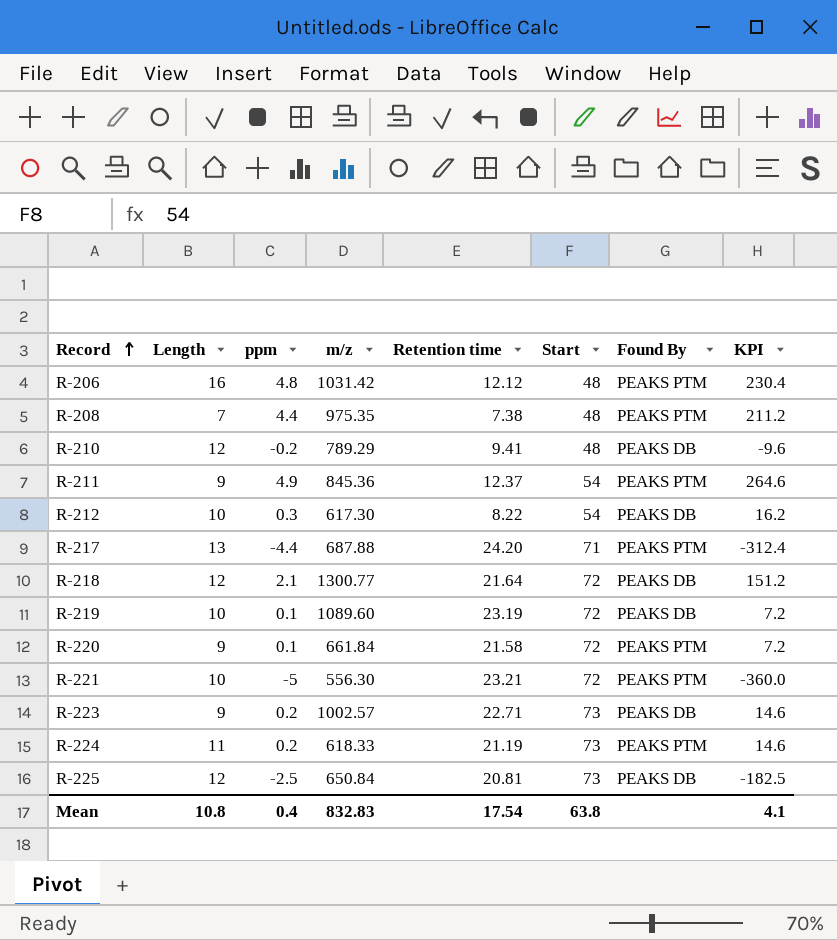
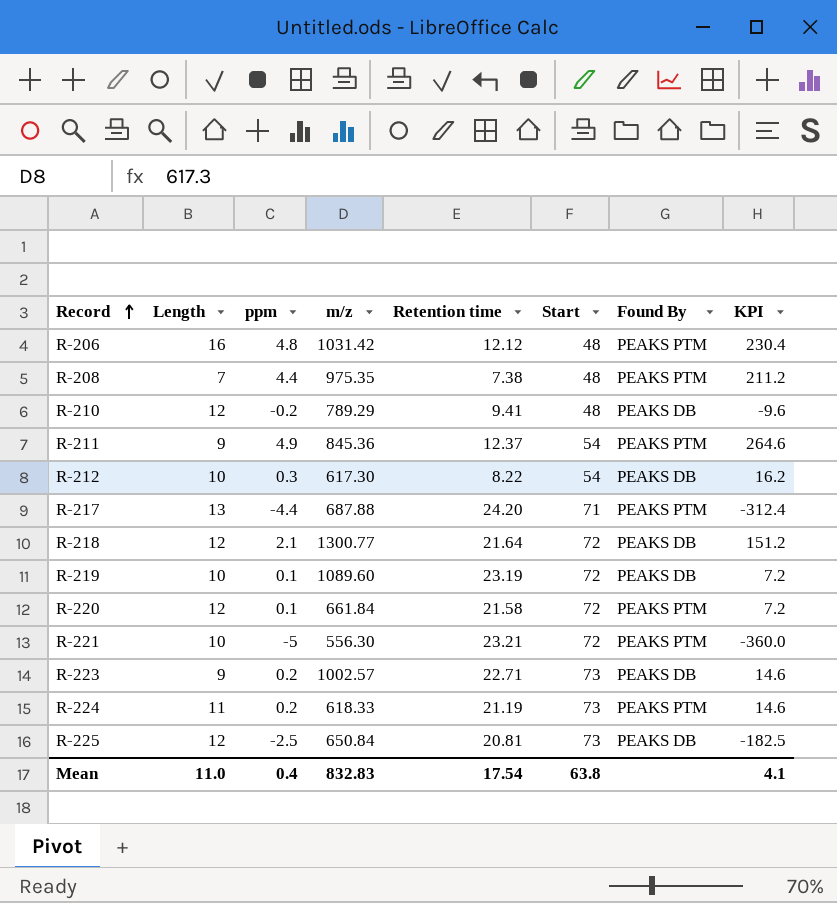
R-220 | Length: 9 -> 12
Mean | Length: 10.8 -> 11.0

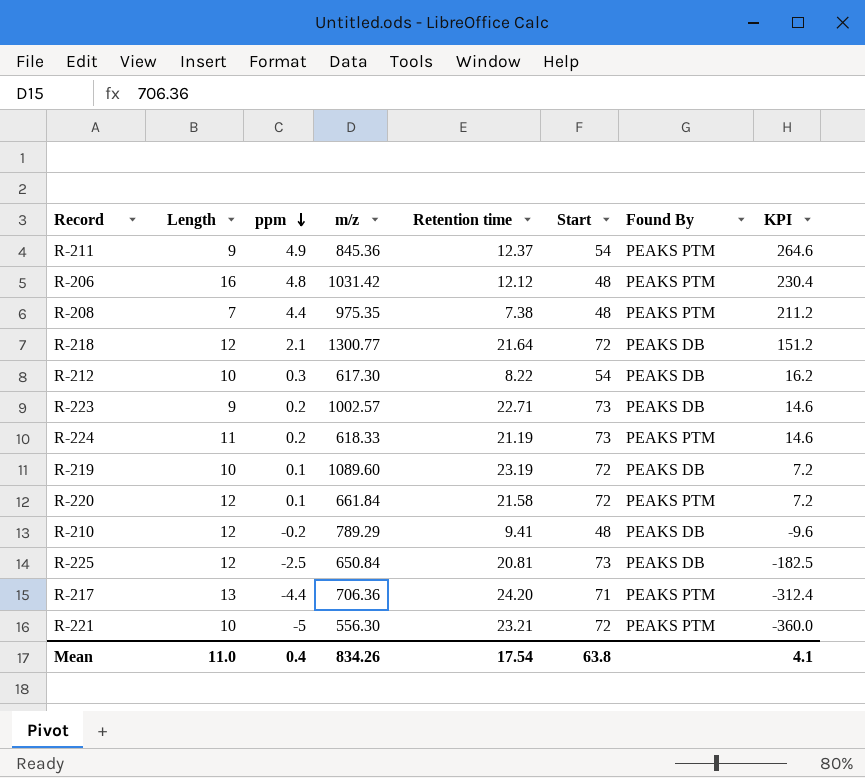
row order: Record ascending -> ppm descending
R-217 | m/z: 687.88 -> 706.36
Mean | m/z: 832.83 -> 834.26

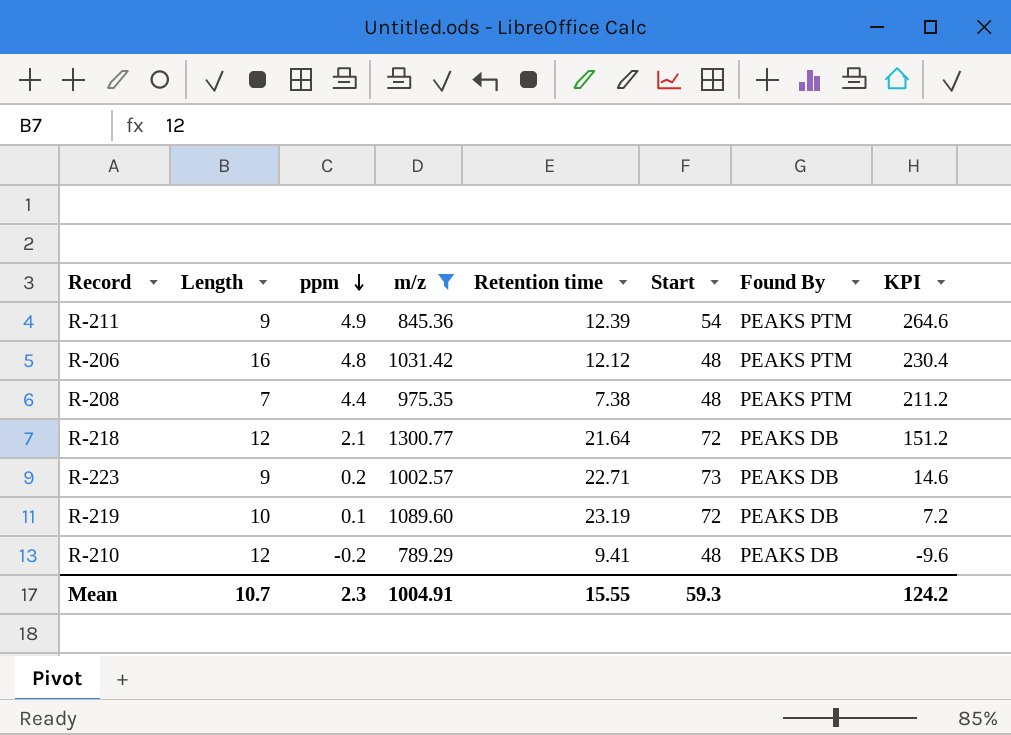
filter: none -> m/z >= 789.29
R-211 | Retention time: 12.37 -> 12.39
Mean | Length: 11.0 -> 10.7
Mean | ppm: 0.4 -> 2.3
Mean | m/z: 834.26 -> 1004.91
Mean | Retention time: 17.54 -> 15.55
Mean | Start: 63.8 -> 59.3
Mean | KPI: 4.1 -> 124.2

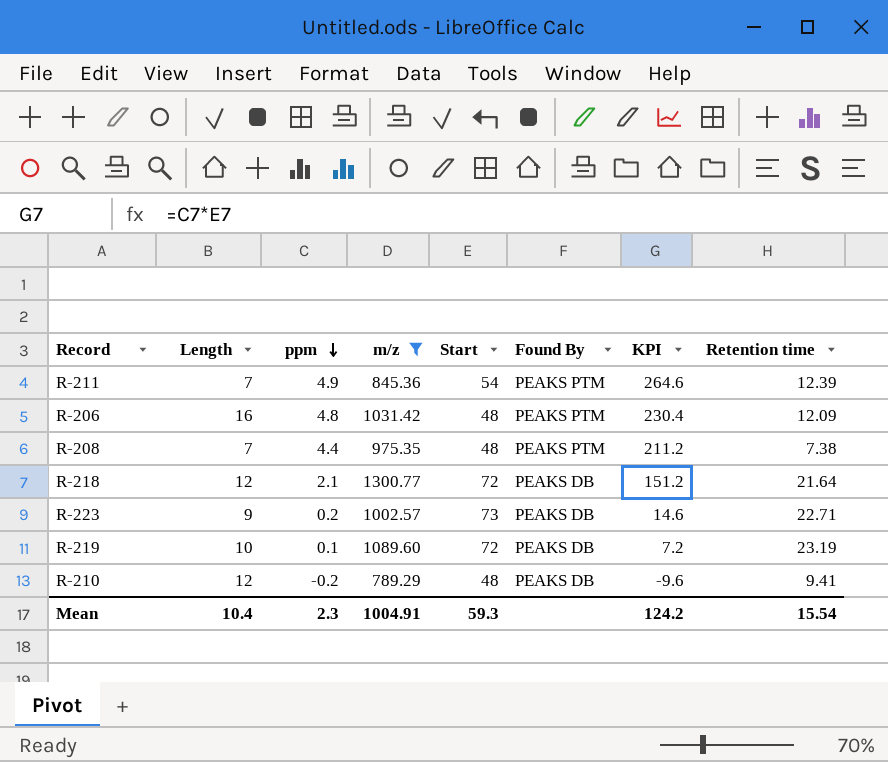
column Retention time | position: 5 -> 8
R-211 | Length: 9 -> 7
R-206 | Retention time: 12.12 -> 12.09
Mean | Length: 10.7 -> 10.4
Mean | Retention time: 15.55 -> 15.54

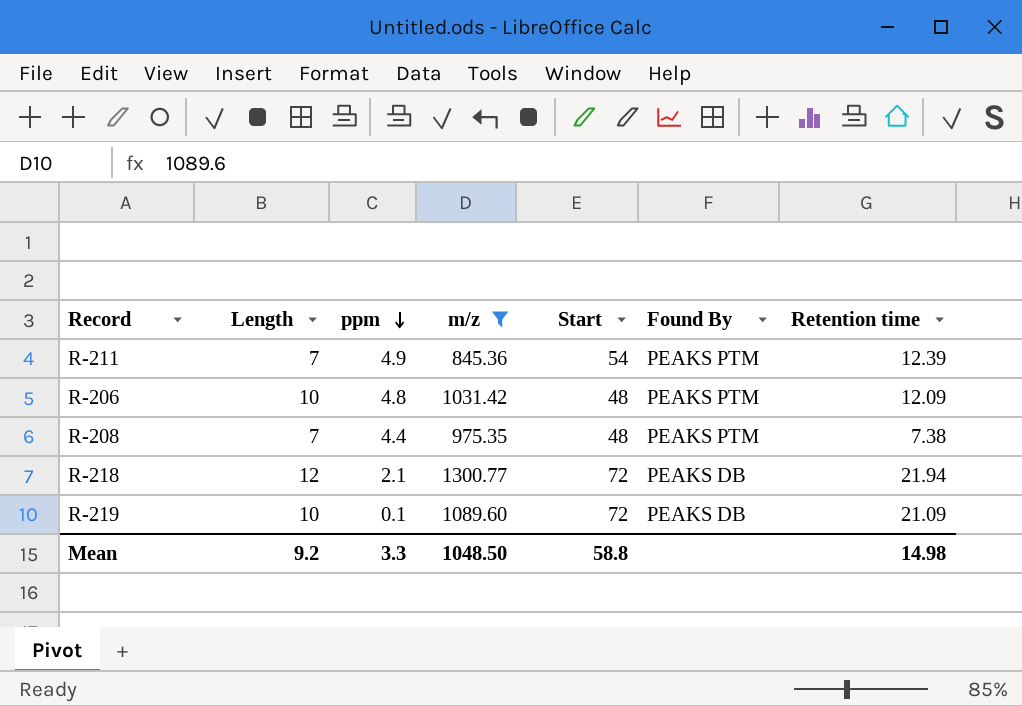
column KPI | formula: [ppm] * [Start] -> none
row R-223: 9 | 0.2 | 1002.57 | 73 | PEAKS DB | 14.6 | 22.71 -> none
row R-210: 12 | -0.2 | 789.29 | 48 | PEAKS DB | -9.6 | 9.41 -> none
R-206 | Length: 16 -> 10
R-218 | Retention time: 21.64 -> 21.94
R-219 | Retention time: 23.19 -> 21.09
Mean | Length: 10.4 -> 9.2
Mean | ppm: 2.3 -> 3.3
Mean | m/z: 1004.91 -> 1048.50
Mean | Start: 59.3 -> 58.8
Mean | Retention time: 15.54 -> 14.98

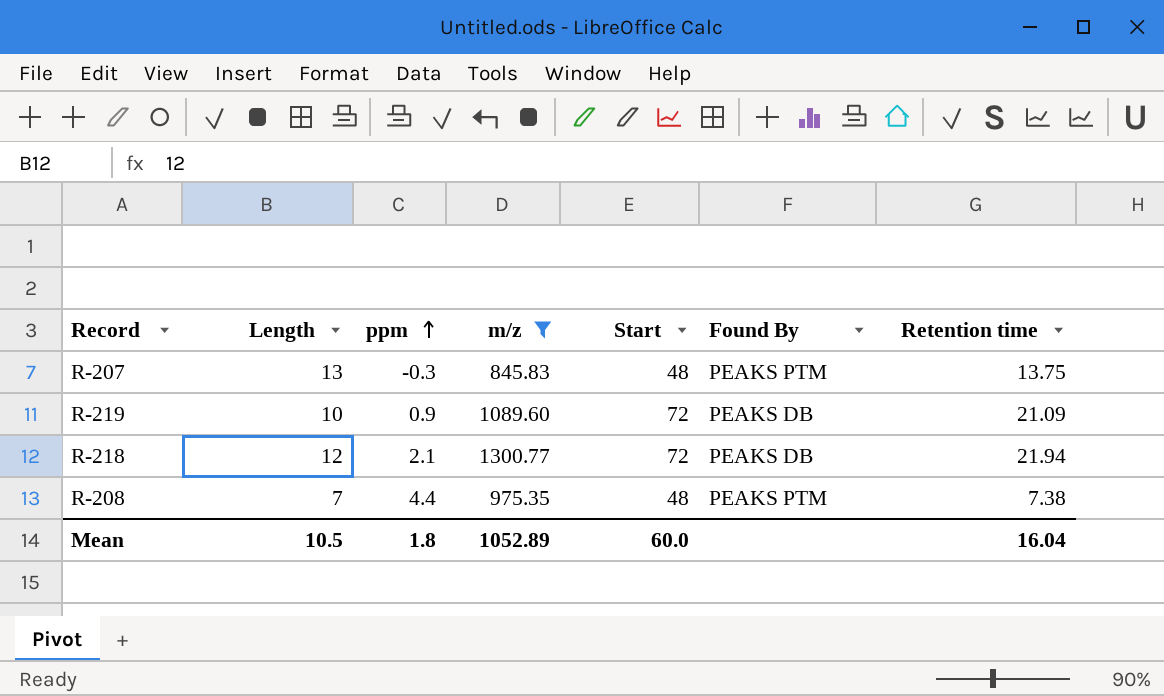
row order: ppm descending -> ppm ascending
row R-211: 7 | 4.9 | 845.36 | 54 | PEAKS PTM | 12.39 -> none
row R-206: 10 | 4.8 | 1031.42 | 48 | PEAKS PTM | 12.09 -> none
row R-207: none -> 13 | -0.3 | 845.83 | 48 | PEAKS PTM | 13.75
R-219 | ppm: 0.1 -> 0.9
Mean | Length: 9.2 -> 10.5
Mean | ppm: 3.3 -> 1.8
Mean | m/z: 1048.50 -> 1052.89
Mean | Start: 58.8 -> 60.0
Mean | Retention time: 14.98 -> 16.04

